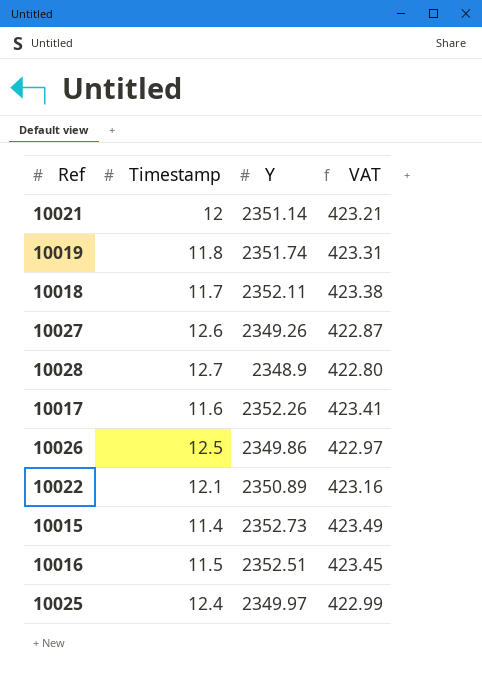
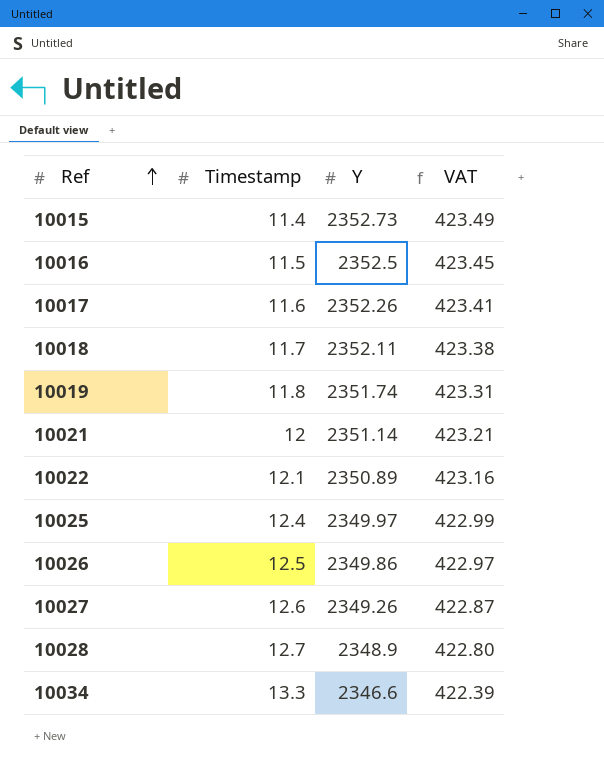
row order: none -> Ref ascending
10016 | Y: 2352.51 -> 2352.5
row 10034: none -> 13.3 | 2346.6 | 422.39

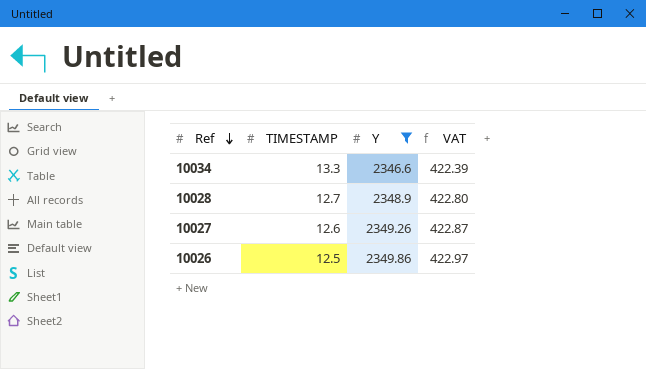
filter: none -> Y <= 2349.86
row order: Ref ascending -> Ref descending
column name: Timestamp -> TIMESTAMP

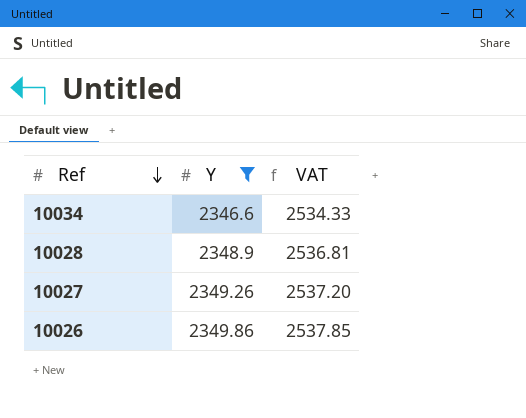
column TIMESTAMP | position: 2 -> none
column VAT | formula: [Y] * 0.18 -> [Y] * 1.08

